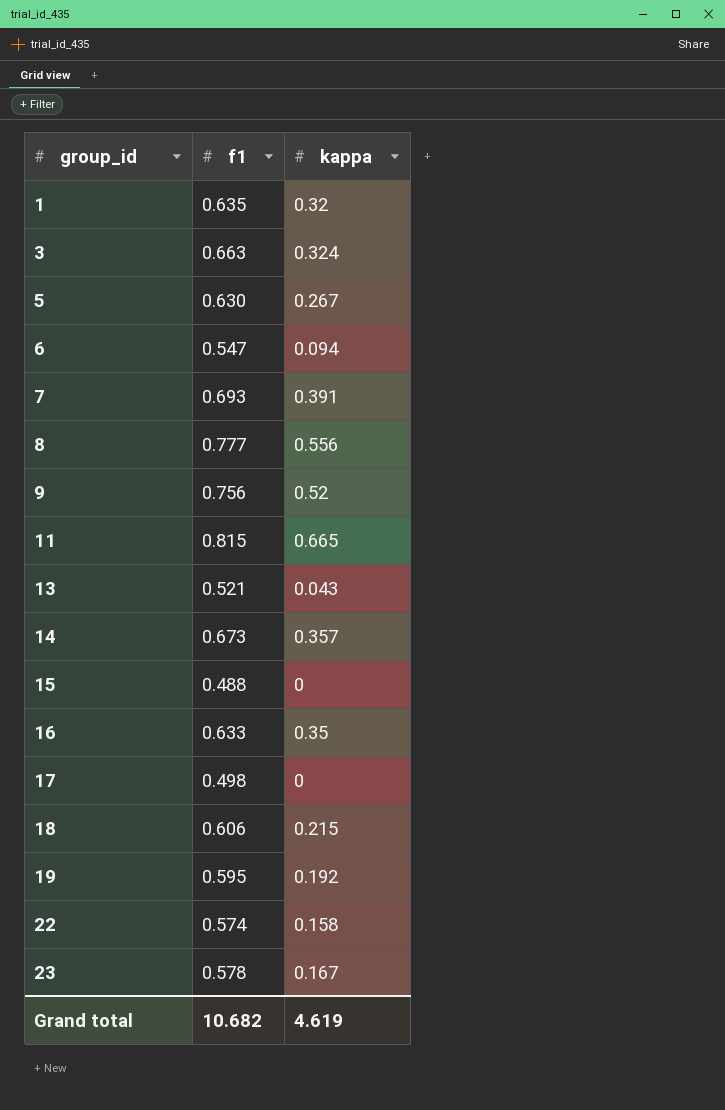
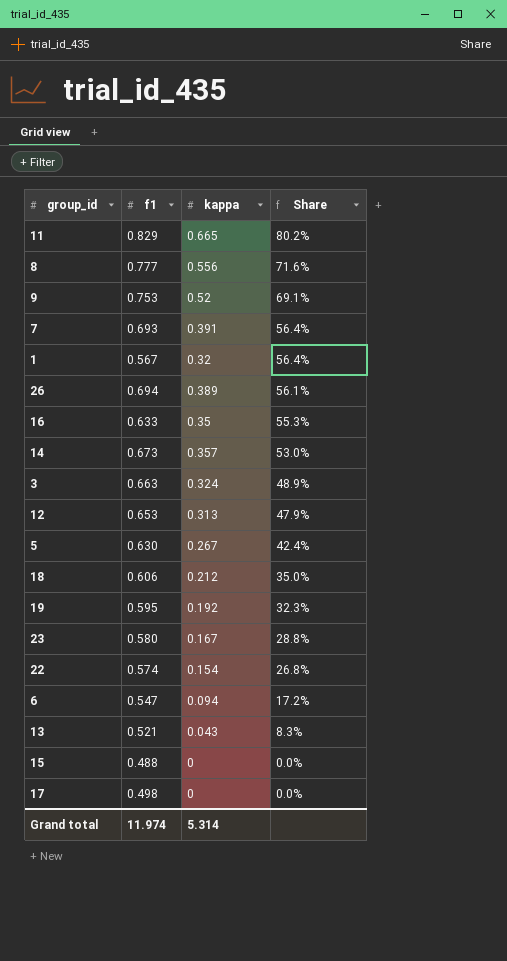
row order: group_id ascending -> Share descending
column Share | formula: none -> [kappa] / [f1]
11 | f1: 0.815 -> 0.829
9 | f1: 0.756 -> 0.753
1 | f1: 0.635 -> 0.567
row 26: none -> 0.694 | 0.389 | 56.1%
row 12: none -> 0.653 | 0.313 | 47.9%
18 | kappa: 0.215 -> 0.212
23 | f1: 0.578 -> 0.580
22 | kappa: 0.158 -> 0.154
Grand total | f1: 10.682 -> 11.974
Grand total | kappa: 4.619 -> 5.314

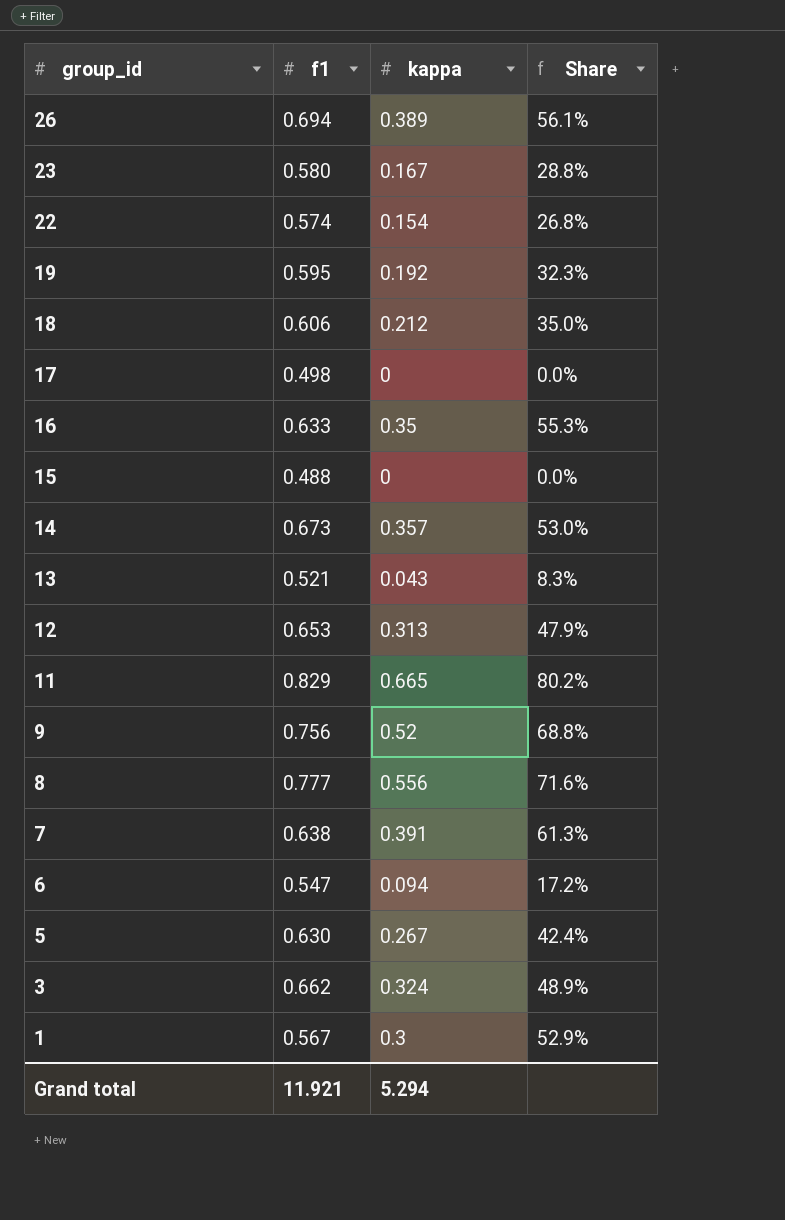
row order: Share descending -> group_id descending
9 | f1: 0.753 -> 0.756
9 | Share: 69.1% -> 68.8%
7 | f1: 0.693 -> 0.638
7 | Share: 56.4% -> 61.3%
3 | f1: 0.663 -> 0.662
1 | kappa: 0.32 -> 0.3
1 | Share: 56.4% -> 52.9%
Grand total | f1: 11.974 -> 11.921
Grand total | kappa: 5.314 -> 5.294

